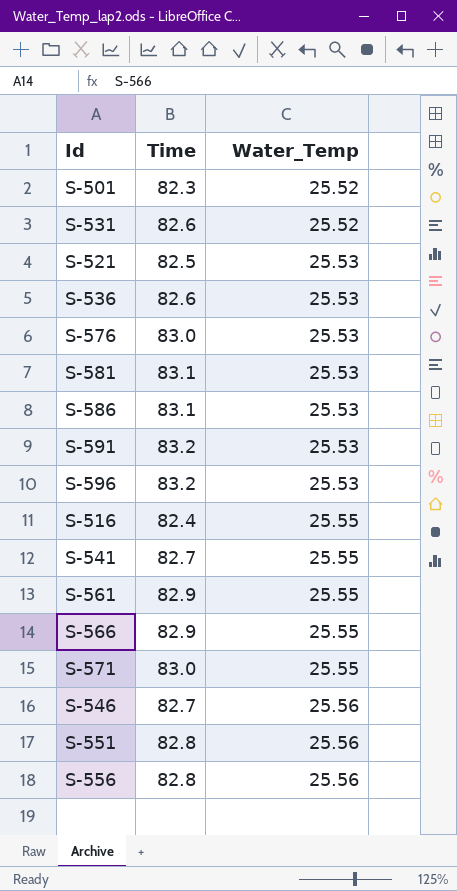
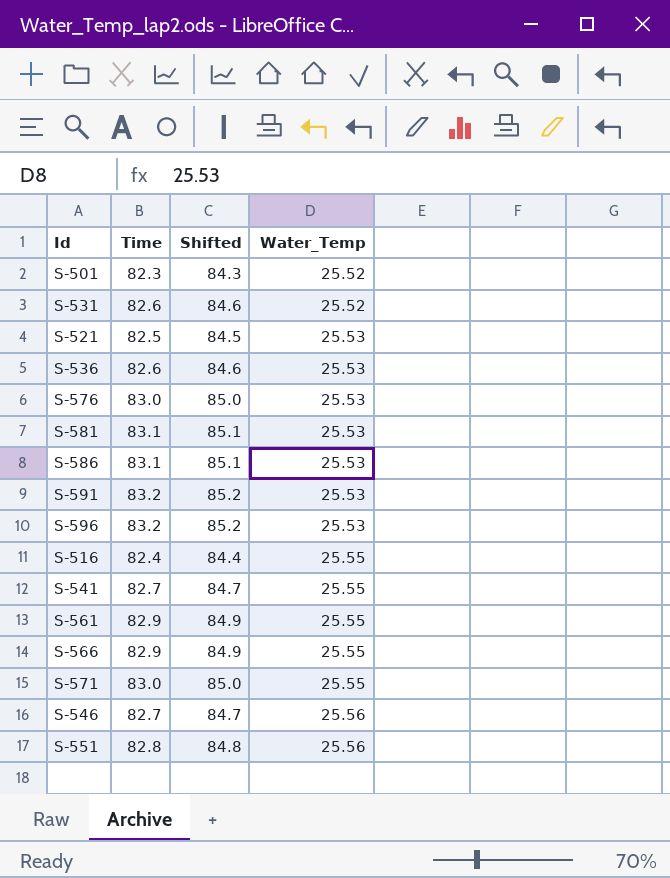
column Shifted | formula: none -> [Time] + 2
row S-556: 82.8 | 25.56 -> none

